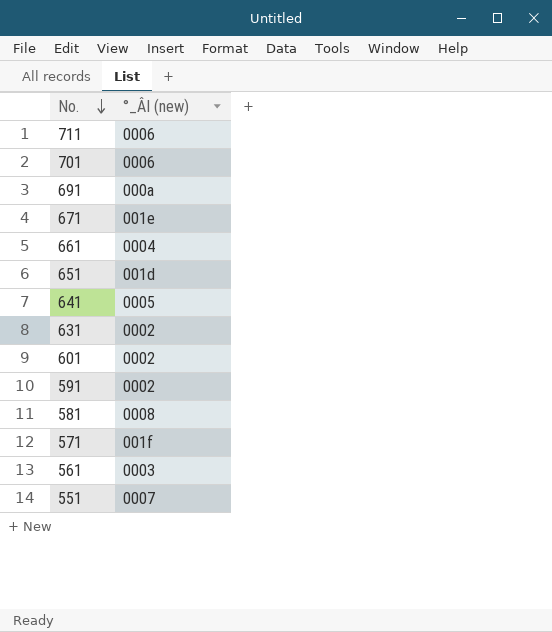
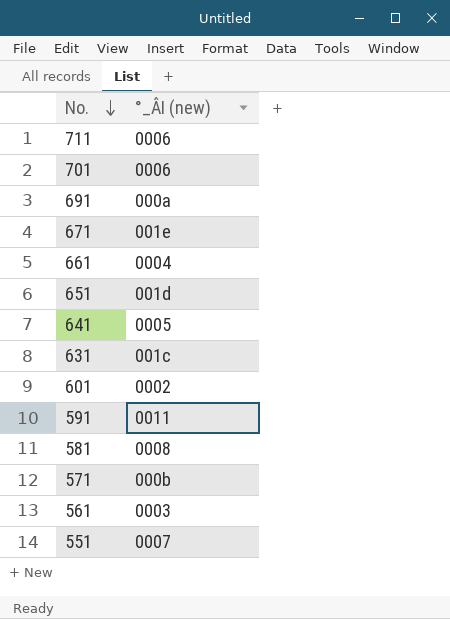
631 | °_ÂI (new): 0002 -> 001c
591 | °_ÂI (new): 0002 -> 0011
571 | °_ÂI (new): 001f -> 000b

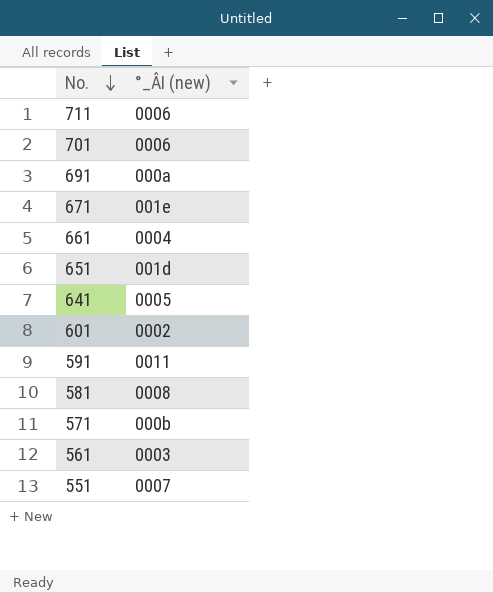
row 631: 001c -> none

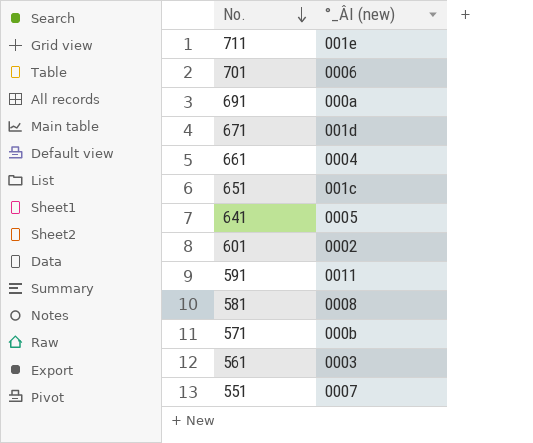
711 | °_ÂI (new): 0006 -> 001e
671 | °_ÂI (new): 001e -> 001d
651 | °_ÂI (new): 001d -> 001c

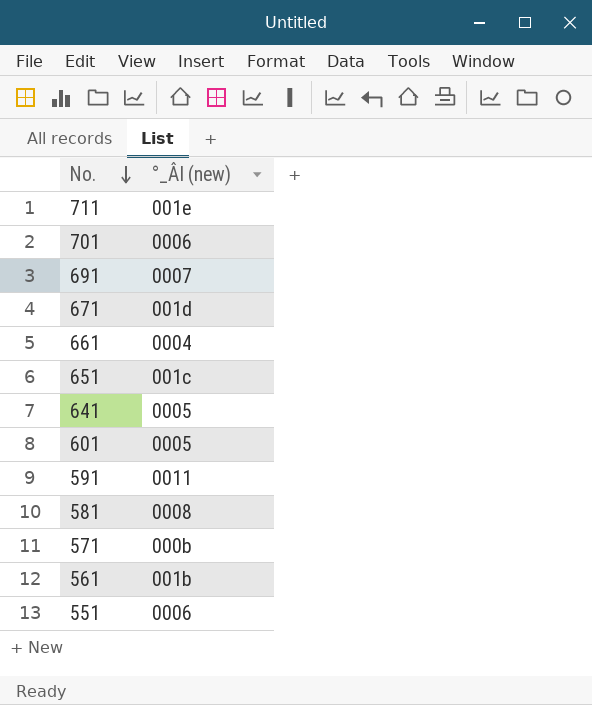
691 | °_ÂI (new): 000a -> 0007
601 | °_ÂI (new): 0002 -> 0005
561 | °_ÂI (new): 0003 -> 001b
551 | °_ÂI (new): 0007 -> 0006

